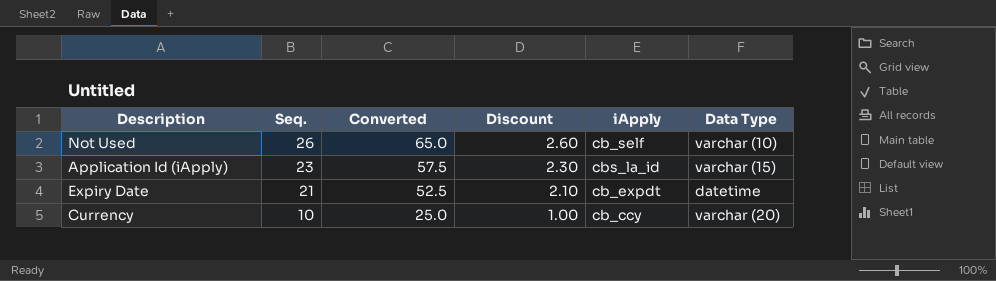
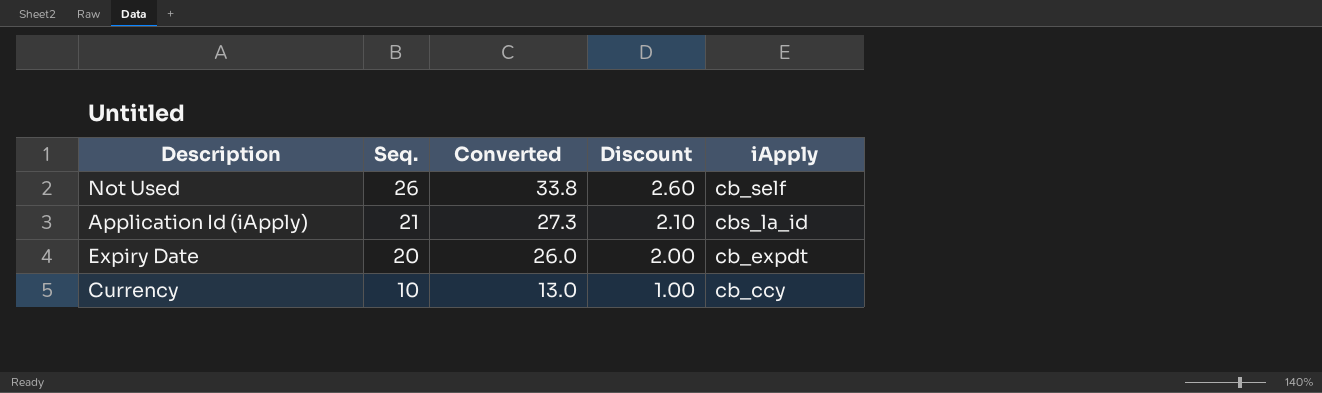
column Data Type | position: 6 -> none
column Converted | formula: [Seq.] * 2.5 -> [Seq.] * 1.3
Application Id (iApply) | Seq.: 23 -> 21
Application Id (iApply) | Discount: 2.30 -> 2.10
Expiry Date | Seq.: 21 -> 20
Expiry Date | Discount: 2.10 -> 2.00

